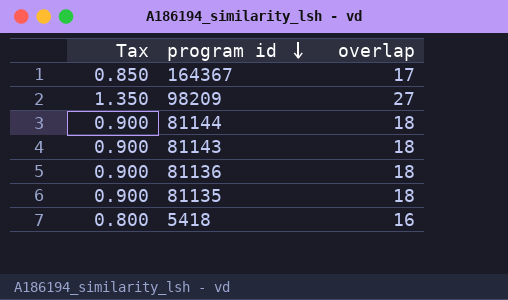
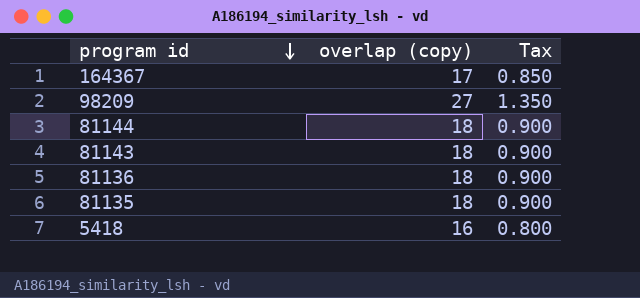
column name: overlap -> overlap (copy)
column Tax | position: 1 -> 3

